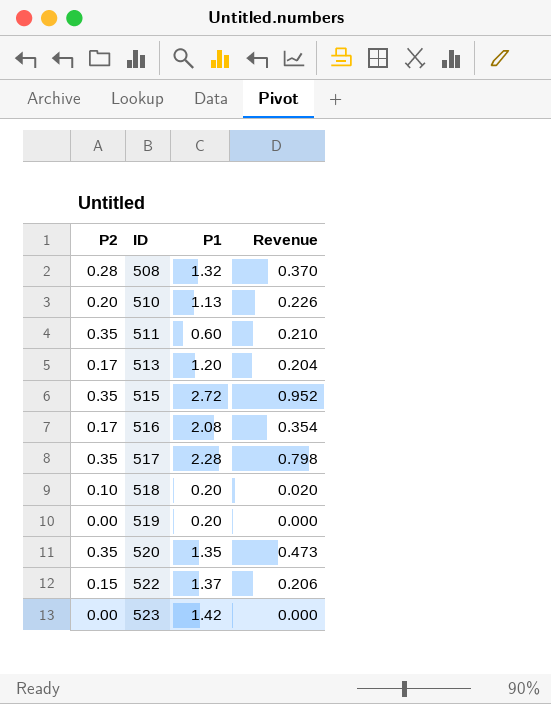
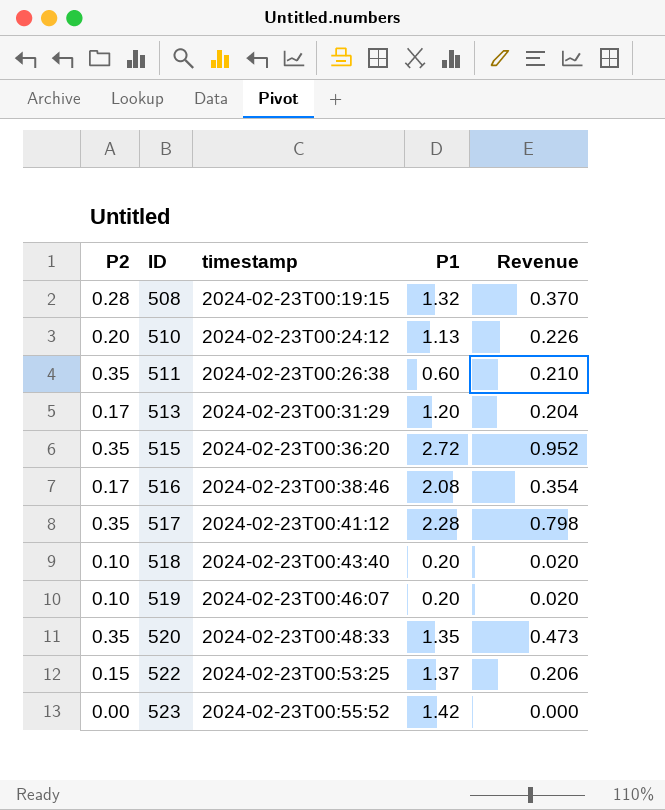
column timestamp | position: none -> 3
519 | P2: 0.00 -> 0.10
519 | Revenue: 0.000 -> 0.020

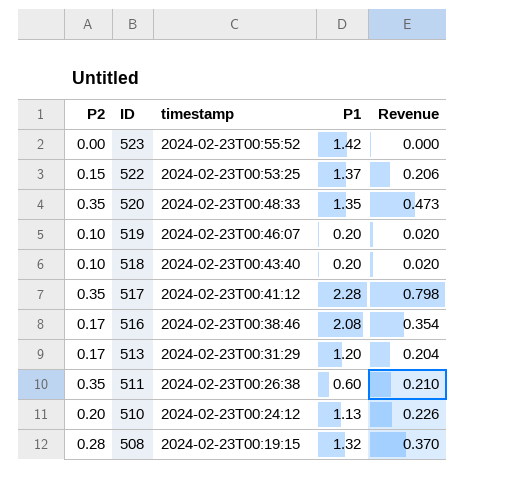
row order: ID ascending -> ID descending
row 515: 0.35 | 2024-02-23T00:36:20 | 2.72 | 0.952 -> none

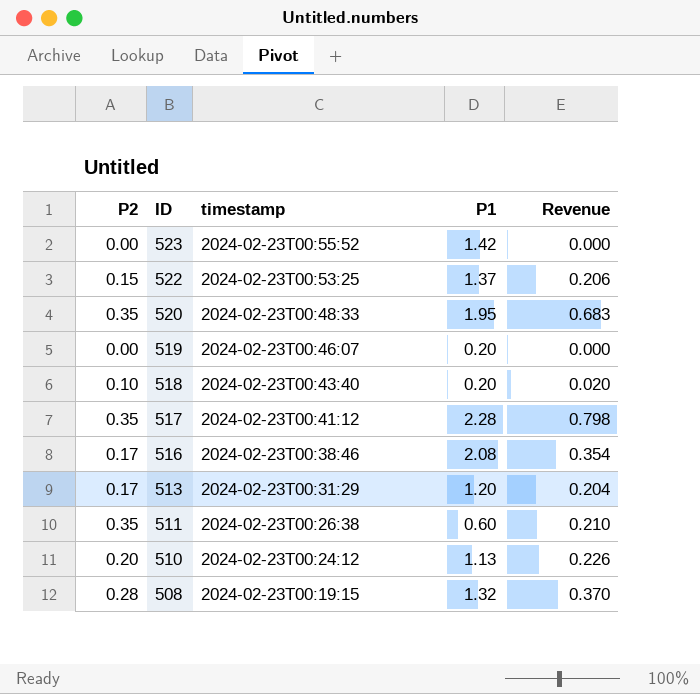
520 | P1: 1.35 -> 1.95
520 | Revenue: 0.473 -> 0.683
519 | P2: 0.10 -> 0.00
519 | Revenue: 0.020 -> 0.000

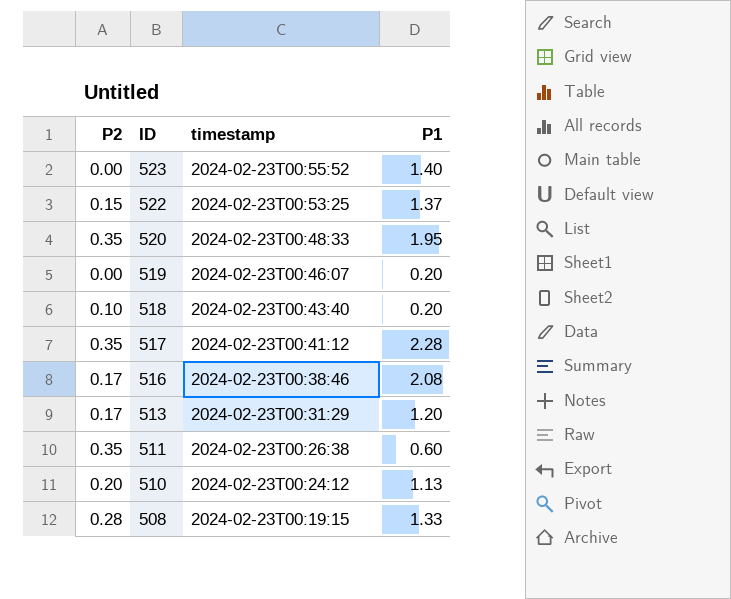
column Revenue | formula: [P2] * [P1] -> none
523 | P1: 1.42 -> 1.40
508 | P1: 1.32 -> 1.33

